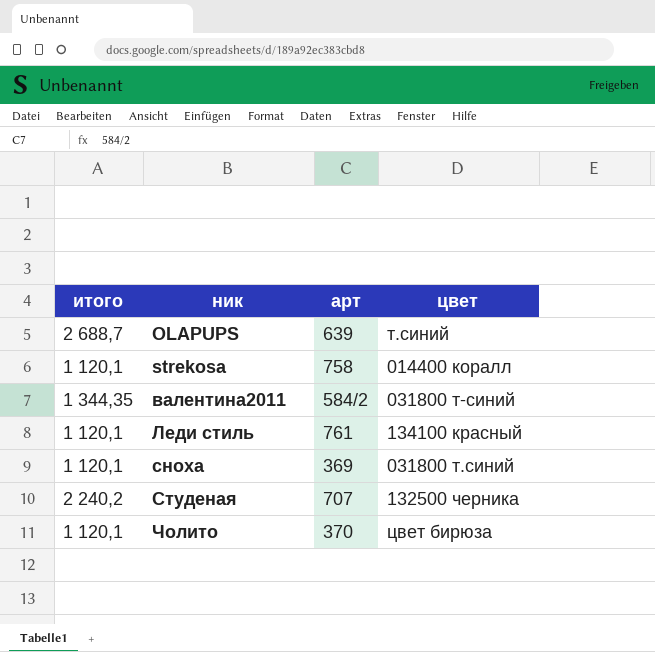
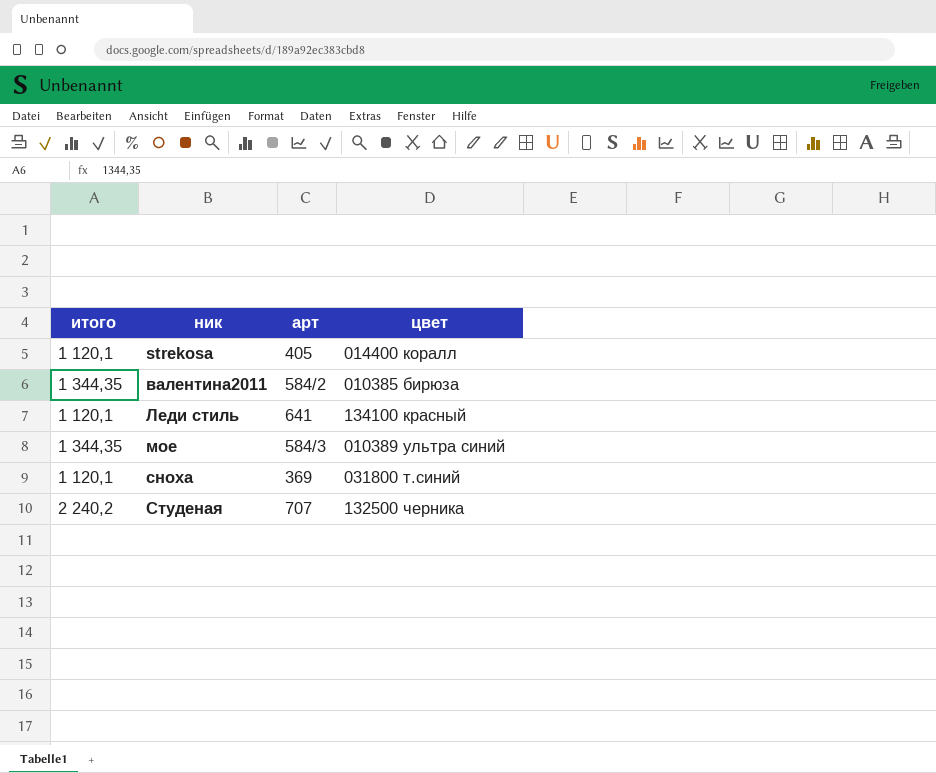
row OLAPUPS: 2 688,7 | 639 | т.синий -> none
row Чолито: 1 120,1 | 370 | цвет бирюза -> none
strekosa | арт: 758 -> 405
валентина2011 | цвет: 031800 т-синий -> 010385 бирюза
Леди стиль | арт: 761 -> 641
row мое: none -> 1 344,35 | 584/3 | 010389 ультра синий

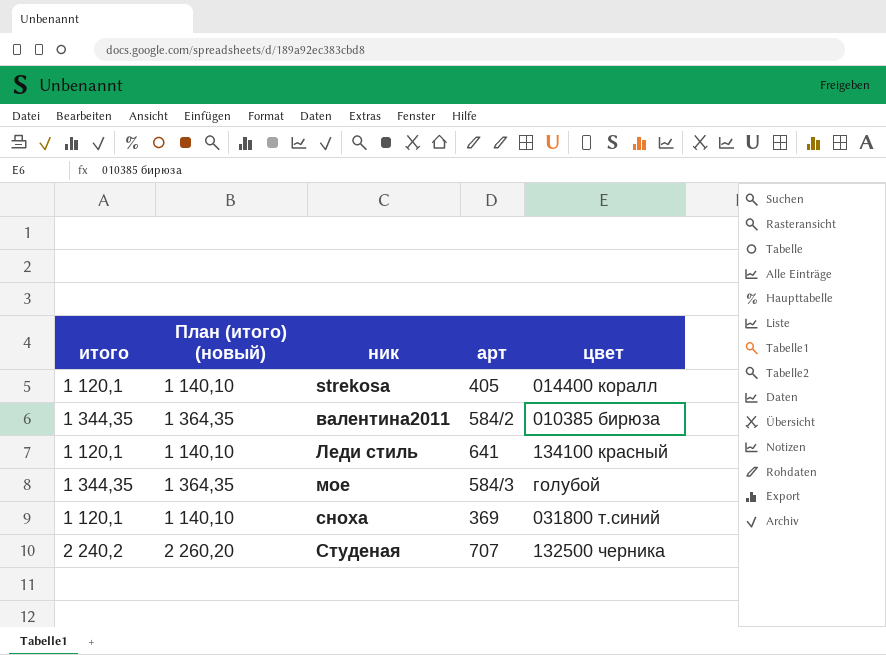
column План (итого) (новый) | formula: none -> [итого] + 20
мое | цвет: 010389 ультра синий -> голубой

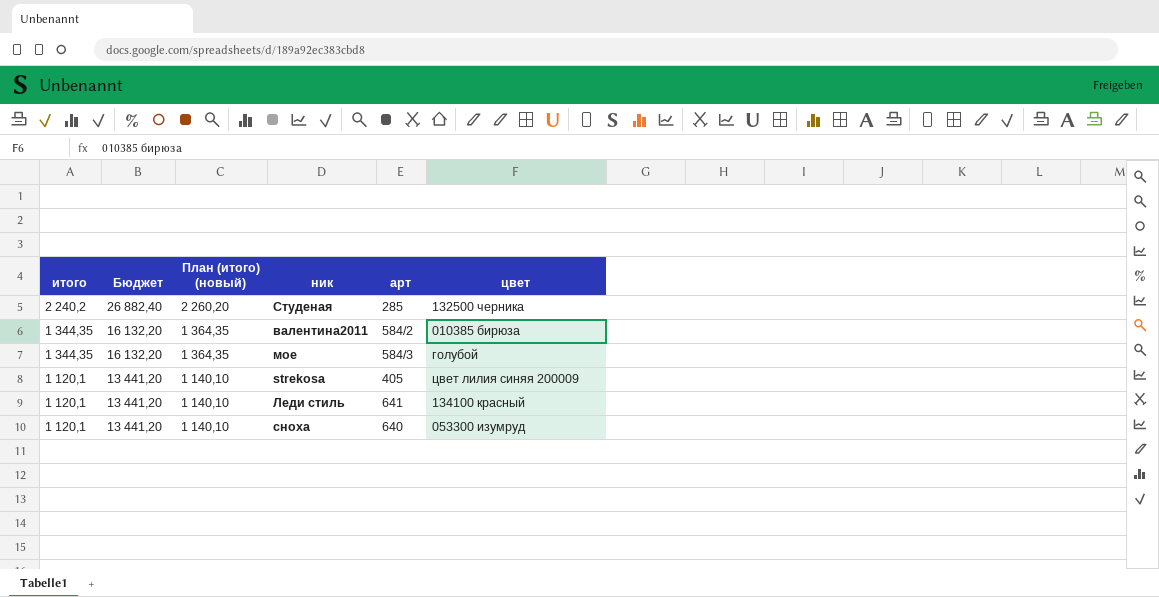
row order: ник ascending -> итого descending
column Бюджет | formula: none -> [итого] * 12
Студеная | арт: 707 -> 285
strekosa | цвет: 014400 коралл -> цвет лилия синяя 200009
сноха | арт: 369 -> 640
сноха | цвет: 031800 т.синий -> 053300 изумруд

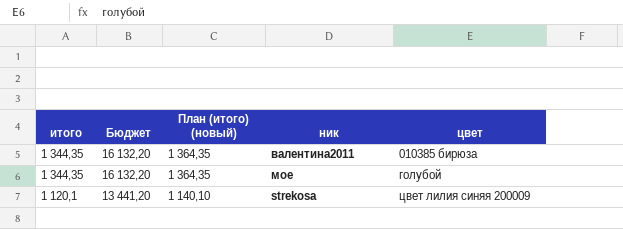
column арт | position: 5 -> none
row Студеная: 2 240,2 | 26 882,40 | 2 260,20 | 285 | 132500 черника -> none
row Леди стиль: 1 120,1 | 13 441,20 | 1 140,10 | 641 | 134100 красный -> none
row сноха: 1 120,1 | 13 441,20 | 1 140,10 | 640 | 053300 изумруд -> none

